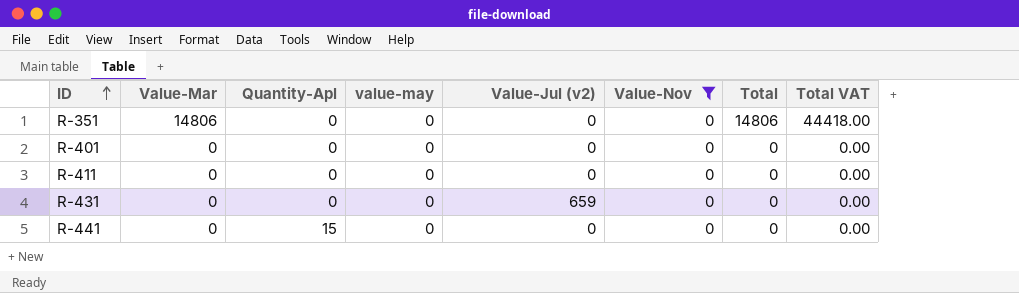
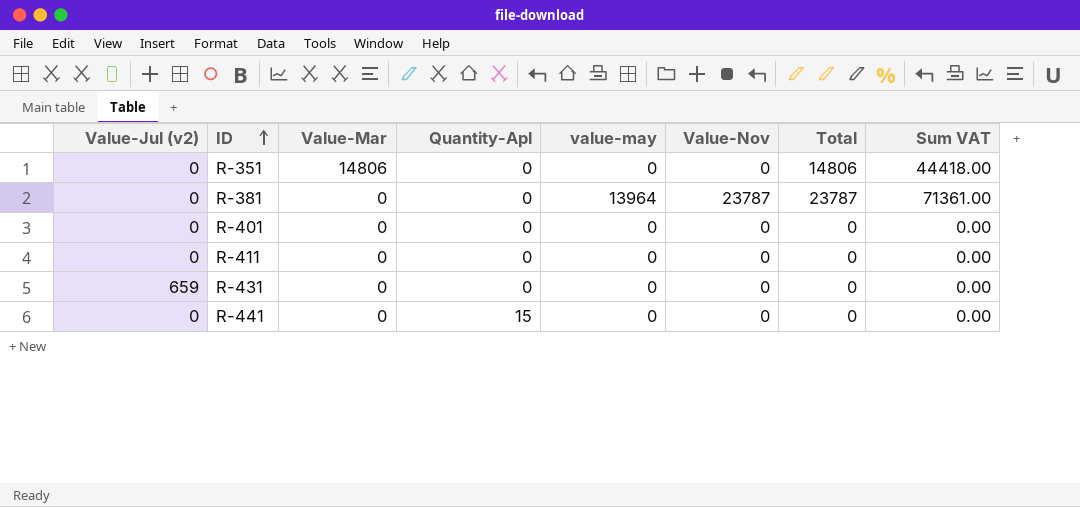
filter: Value-Nov = 0 -> none
column Value-Jul (v2) | position: 5 -> 1
column name: Total VAT -> Sum VAT

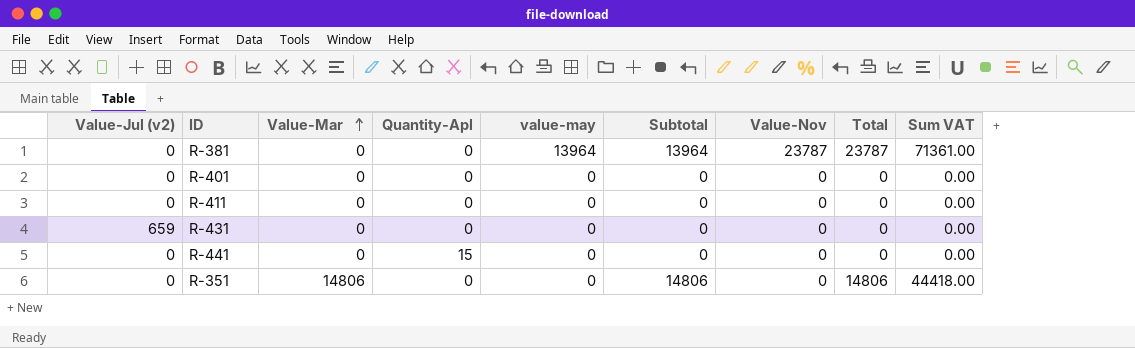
row order: ID ascending -> Value-Mar ascending
column Subtotal | formula: none -> [Value-Mar] + [value-may]

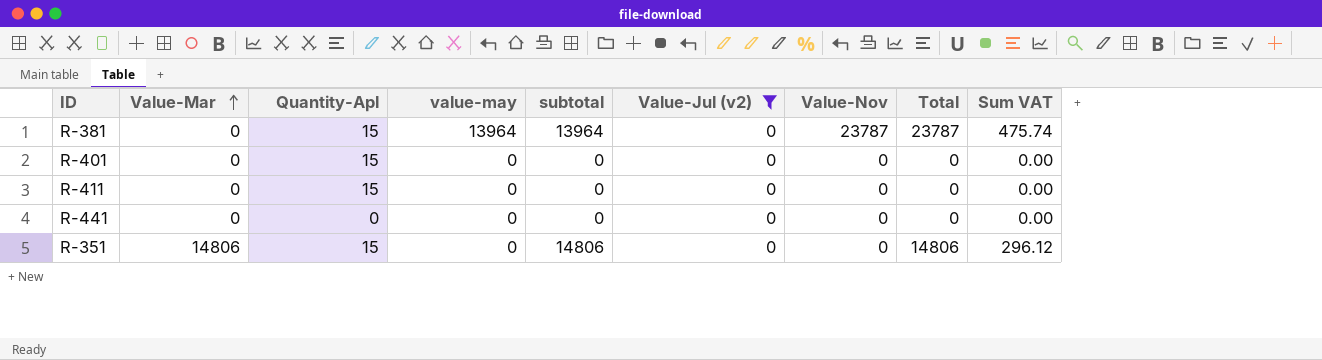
filter: none -> Value-Jul (v2) = 0
column name: Subtotal -> subtotal
column Value-Jul (v2) | position: 1 -> 6
column Sum VAT | formula: [Total] * 3 -> [Total] * 0.02
R-381 | Quantity-Apl: 0 -> 15
R-401 | Quantity-Apl: 0 -> 15
R-411 | Quantity-Apl: 0 -> 15
R-441 | Quantity-Apl: 15 -> 0
R-351 | Quantity-Apl: 0 -> 15

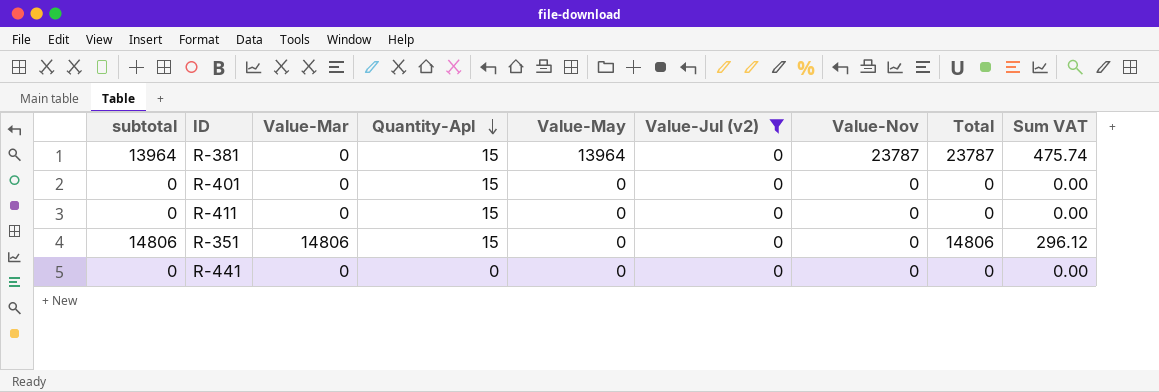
row order: Value-Mar ascending -> Quantity-Apl descending
column subtotal | position: 5 -> 1
column name: value-may -> Value-May

